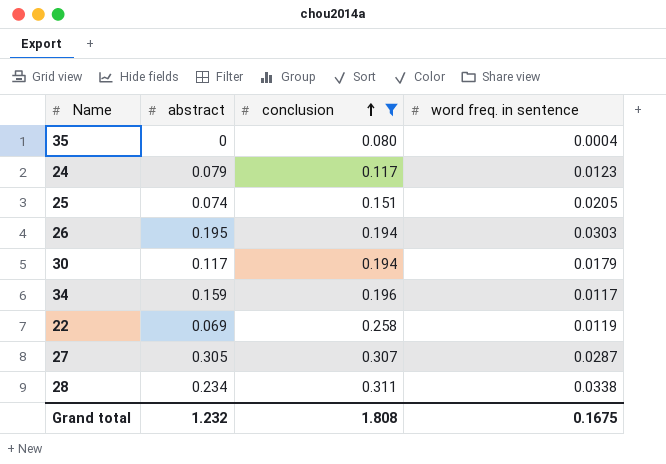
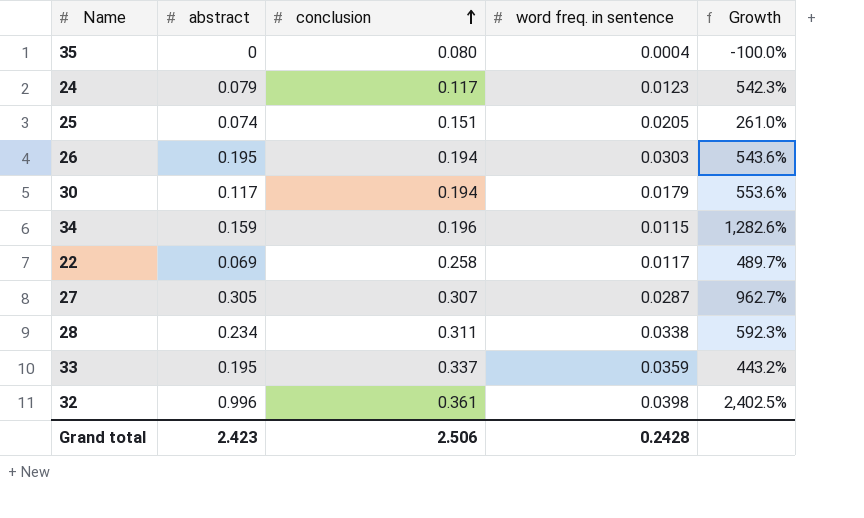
filter: conclusion <= 0.311 -> none
column Growth | formula: none -> ([abstract] - [word freq. in sentence]) / [word freq. in sentence]
34 | word freq. in sentence: 0.0117 -> 0.0115
22 | word freq. in sentence: 0.0119 -> 0.0117
Grand total | abstract: 1.232 -> 2.423
Grand total | conclusion: 1.808 -> 2.506
Grand total | word freq. in sentence: 0.1675 -> 0.2428

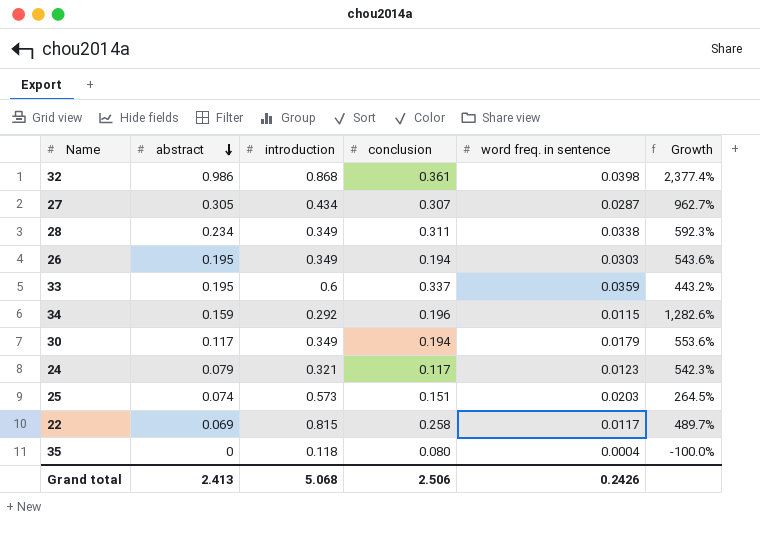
row order: conclusion ascending -> abstract descending
column introduction | position: none -> 3
32 | abstract: 0.996 -> 0.986
32 | Growth: 2,402.5% -> 2,377.4%
25 | word freq. in sentence: 0.0205 -> 0.0203
25 | Growth: 261.0% -> 264.5%
Grand total | abstract: 2.423 -> 2.413
Grand total | word freq. in sentence: 0.2428 -> 0.2426

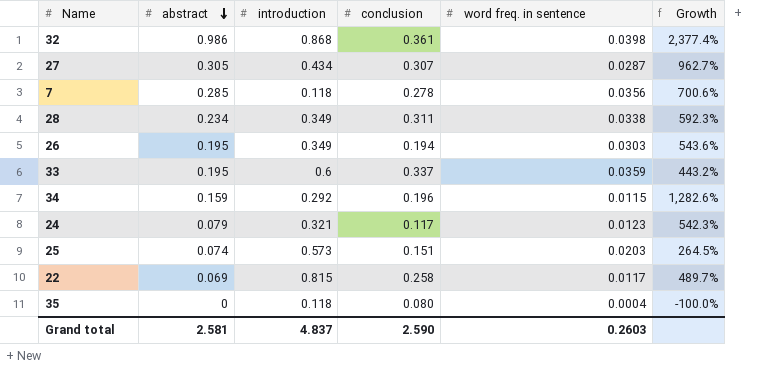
row 30: 0.117 | 0.349 | 0.194 | 0.0179 | 553.6% -> none
row 7: none -> 0.285 | 0.118 | 0.278 | 0.0356 | 700.6%
Grand total | abstract: 2.413 -> 2.581
Grand total | introduction: 5.068 -> 4.837
Grand total | conclusion: 2.506 -> 2.590
Grand total | word freq. in sentence: 0.2426 -> 0.2603

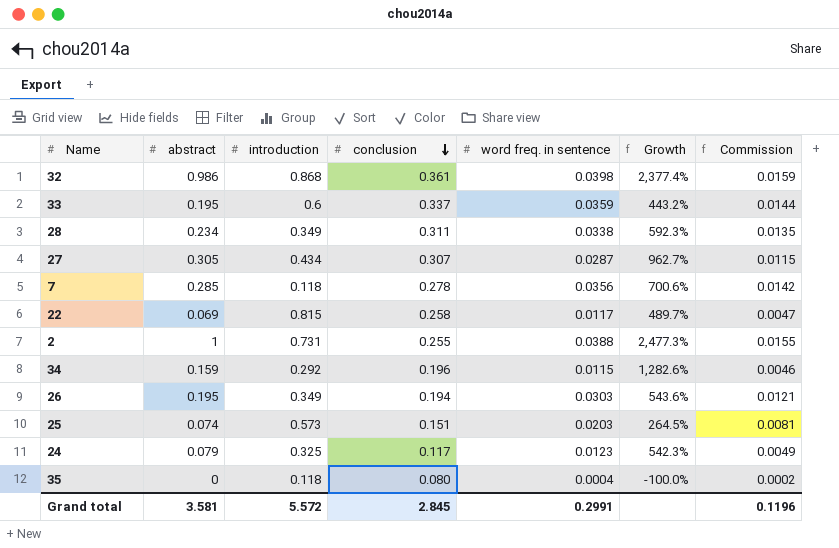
row order: abstract descending -> conclusion descending
column Commission | formula: none -> [word freq. in sentence] * 0.4
row 2: none -> 1 | 0.731 | 0.255 | 0.0388 | 2,477.3% | 0.0155
24 | introduction: 0.321 -> 0.325
Grand total | abstract: 2.581 -> 3.581
Grand total | introduction: 4.837 -> 5.572
Grand total | conclusion: 2.590 -> 2.845
Grand total | word freq. in sentence: 0.2603 -> 0.2991

